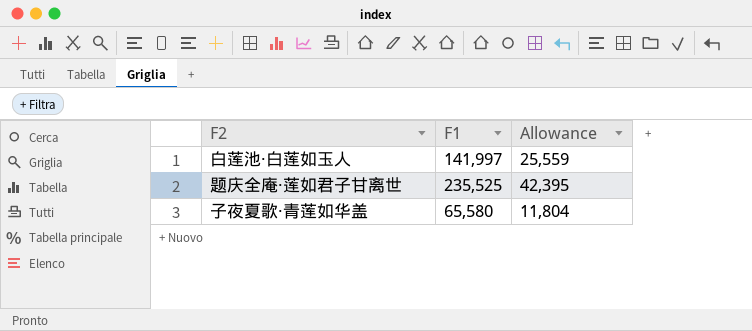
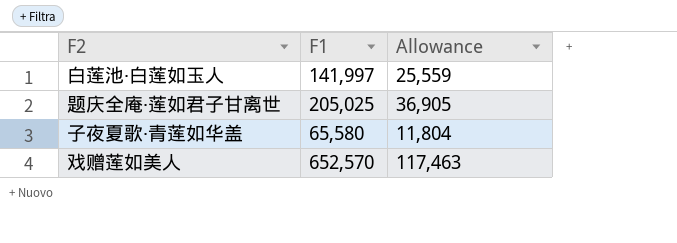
题庆全庵·莲如君子甘离世 | F1: 235,525 -> 205,025
题庆全庵·莲如君子甘离世 | Allowance: 42,395 -> 36,905
row 戏赠莲如美人: none -> 652,570 | 117,463

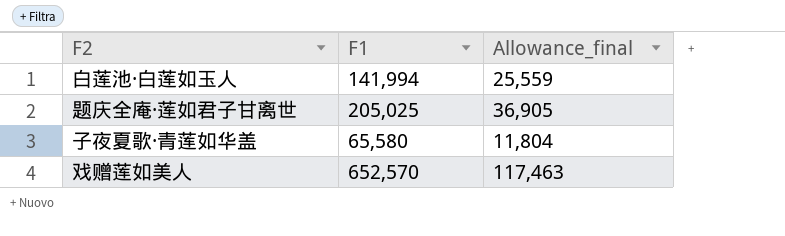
column name: Allowance -> Allowance_final
白莲池·白莲如玉人 | F1: 141,997 -> 141,994

